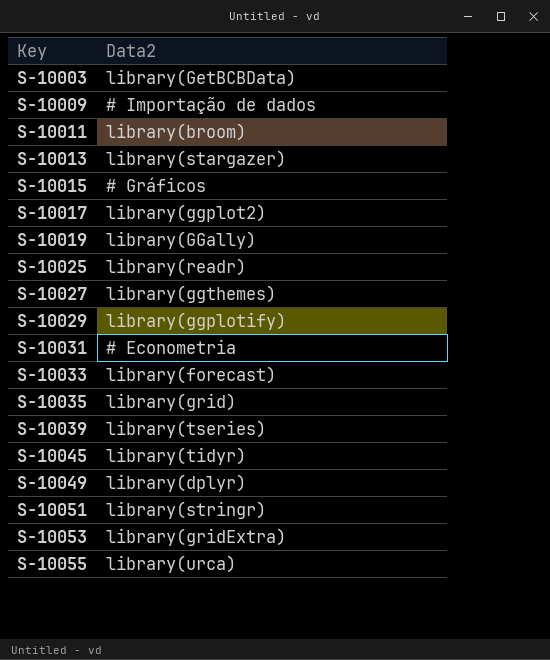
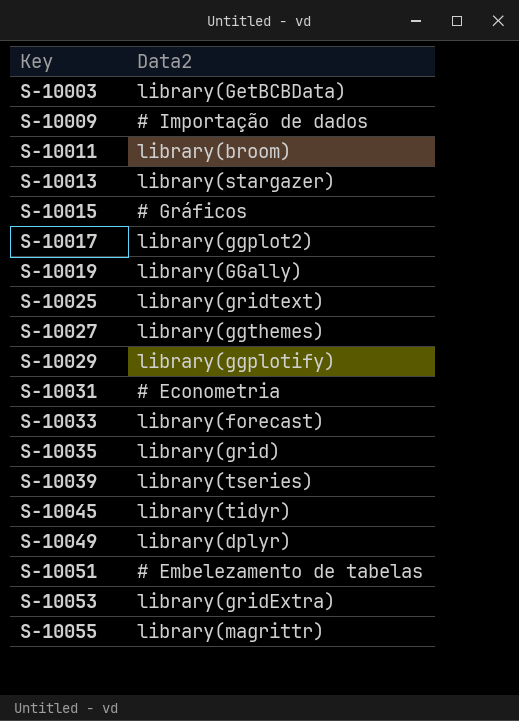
S-10025 | Data2: library(readr) -> library(gridtext)
S-10051 | Data2: library(stringr) -> # Embelezamento de tabelas
S-10055 | Data2: library(urca) -> library(magrittr)

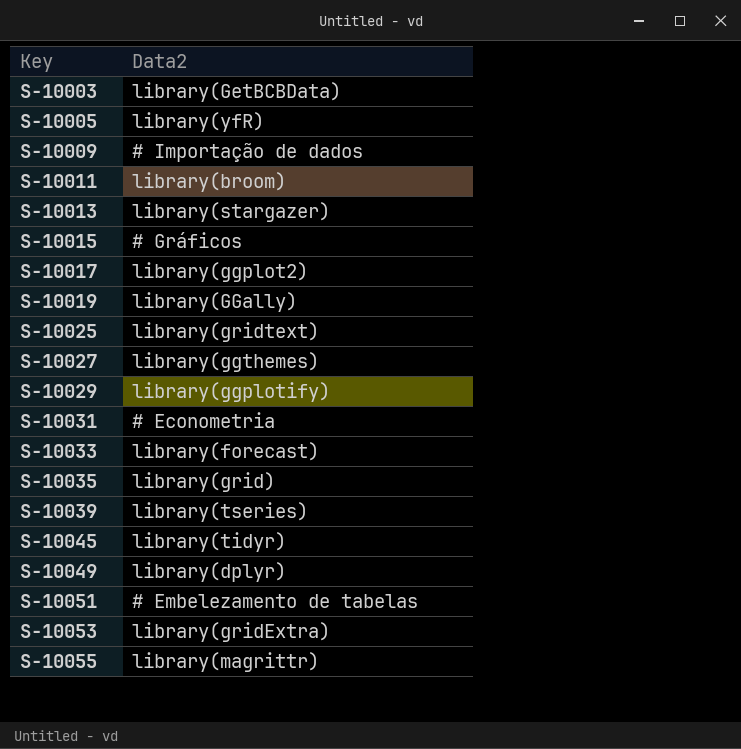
row S-10005: none -> library(yfR)

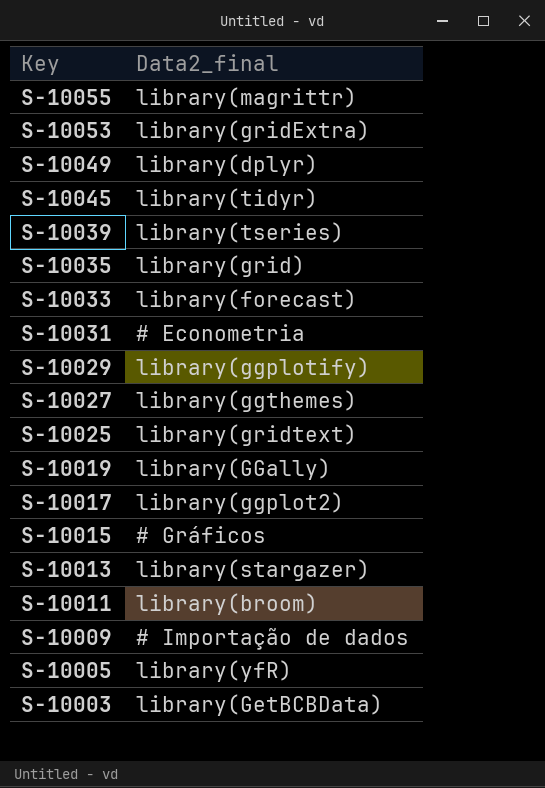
row order: Key ascending -> Key descending
column name: Data2 -> Data2_final
row S-10051: # Embelezamento de tabelas -> none

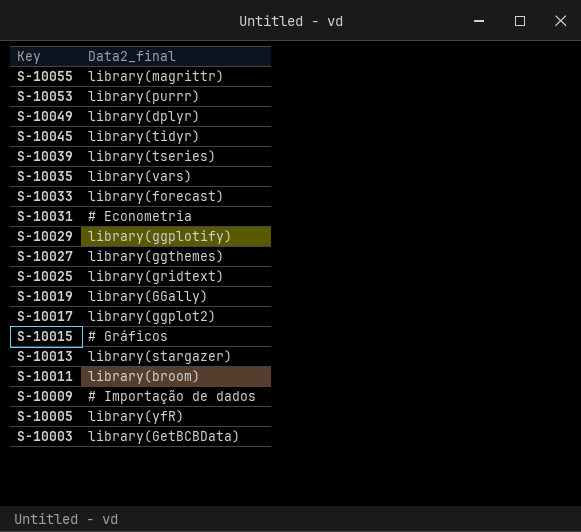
S-10053 | Data2_final: library(gridExtra) -> library(purrr)
S-10035 | Data2_final: library(grid) -> library(vars)

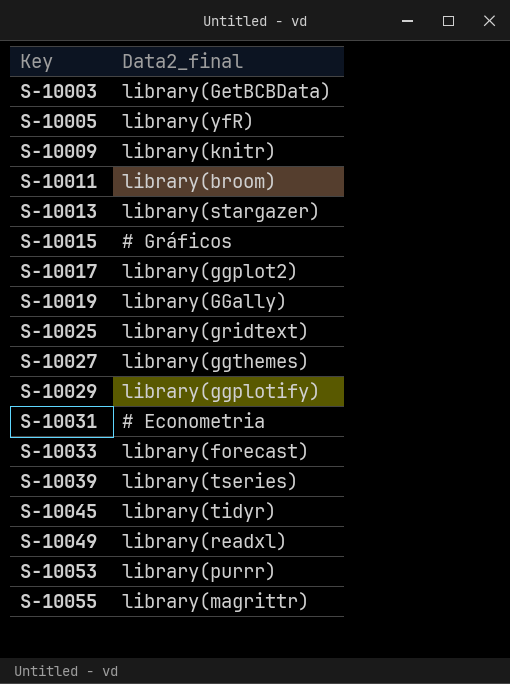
row order: Key descending -> Key ascending
row S-10035: library(vars) -> none
S-10009 | Data2_final: # Importação de dados -> library(knitr)
S-10049 | Data2_final: library(dplyr) -> library(readxl)

